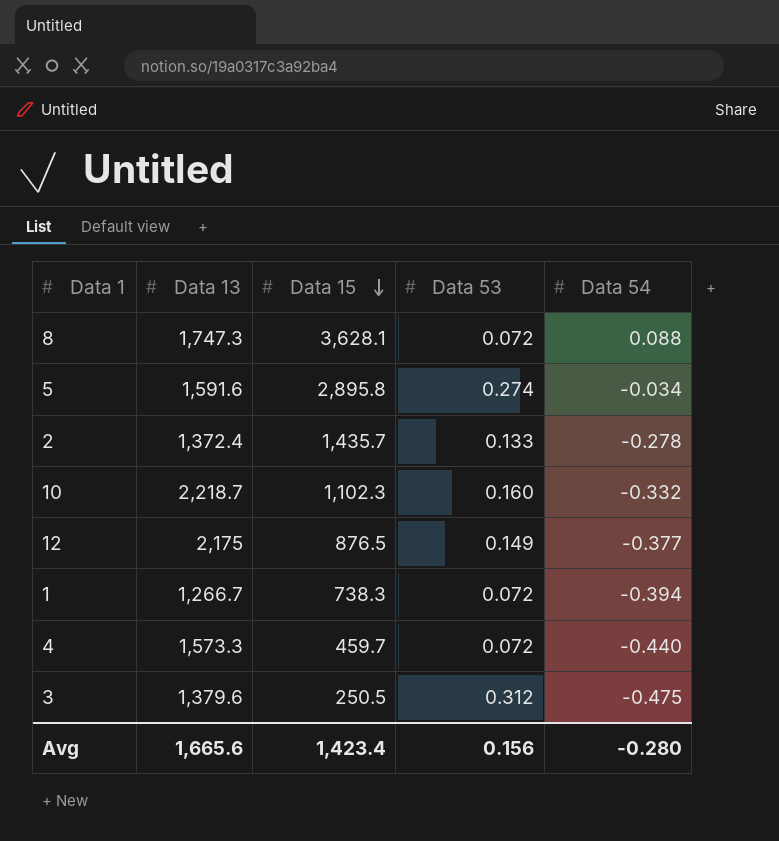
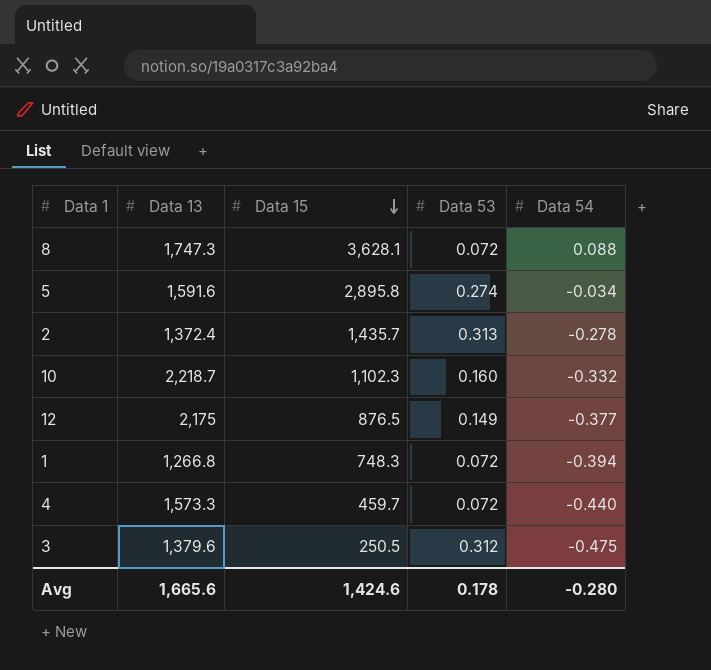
2 | Data 53: 0.133 -> 0.313
1 | Data 13: 1,266.7 -> 1,266.8
1 | Data 15: 738.3 -> 748.3
Avg | Data 15: 1,423.4 -> 1,424.6
Avg | Data 53: 0.156 -> 0.178

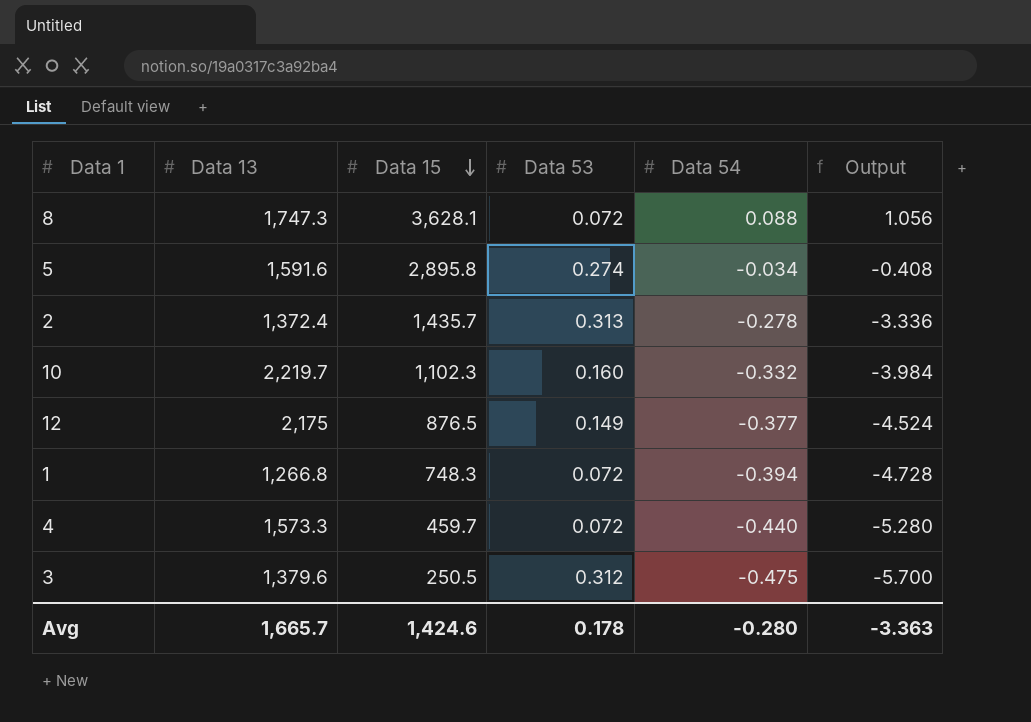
column Output | formula: none -> [Data 54] * 12
10 | Data 13: 2,218.7 -> 2,219.7
Avg | Data 13: 1,665.6 -> 1,665.7

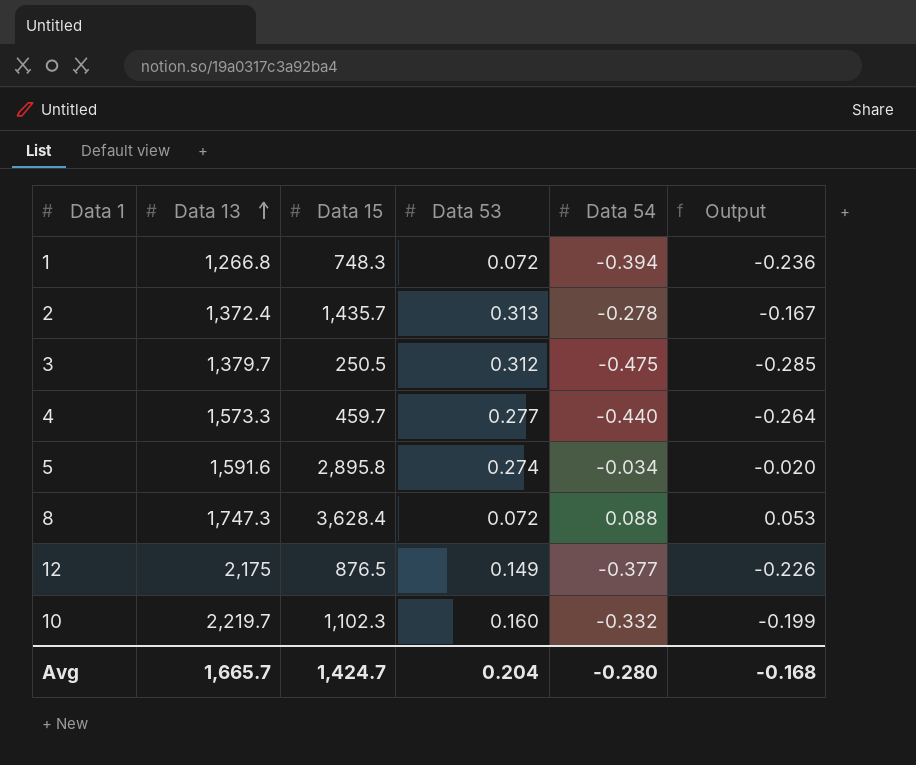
row order: Data 15 descending -> Data 13 ascending
column Output | formula: [Data 54] * 12 -> [Data 54] * 0.6
3 | Data 13: 1,379.6 -> 1,379.7
4 | Data 53: 0.072 -> 0.277
8 | Data 15: 3,628.1 -> 3,628.4
Avg | Data 15: 1,424.6 -> 1,424.7
Avg | Data 53: 0.178 -> 0.204
Avg | Output: -3.363 -> -0.168

